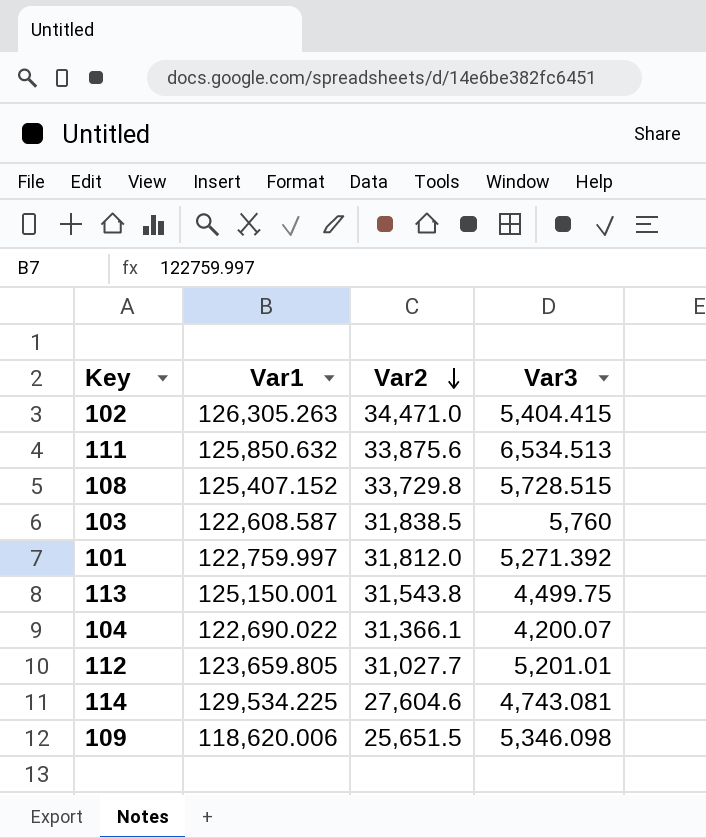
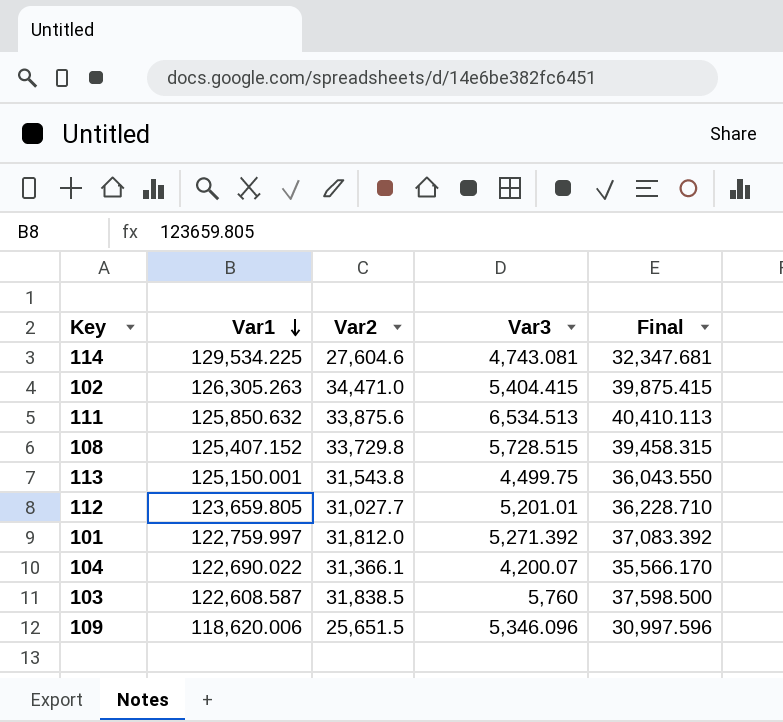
row order: Var2 descending -> Var1 descending
column Final | formula: none -> [Var2] + [Var3]
109 | Var3: 5,346.098 -> 5,346.096

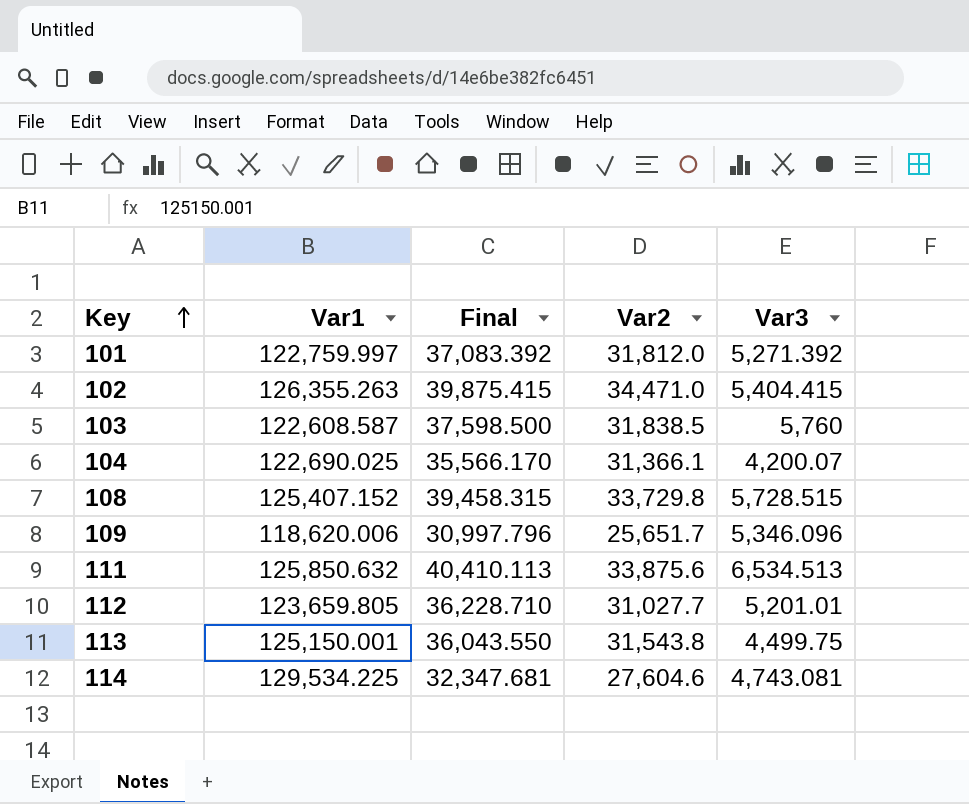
row order: Var1 descending -> Key ascending
column Final | position: 5 -> 3
102 | Var1: 126,305.263 -> 126,355.263
104 | Var1: 122,690.022 -> 122,690.025
109 | Final: 30,997.596 -> 30,997.796
109 | Var2: 25,651.5 -> 25,651.7

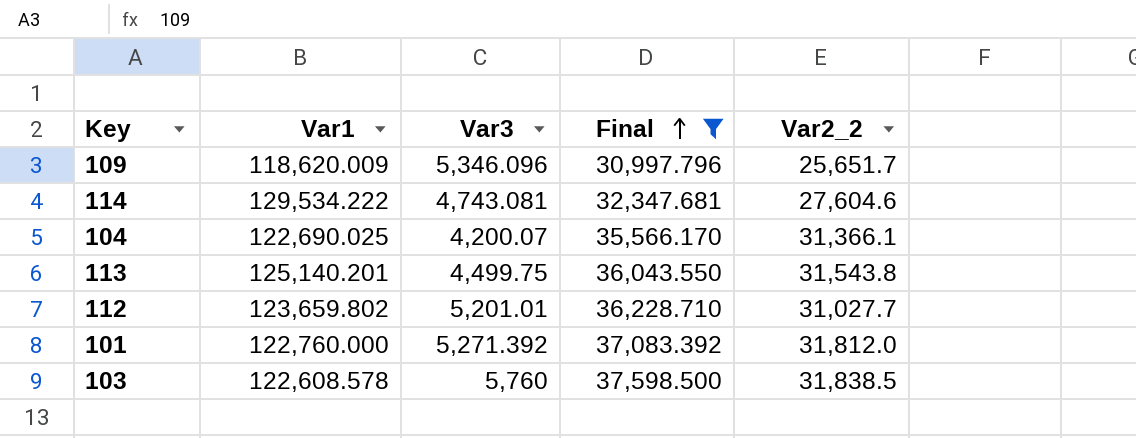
filter: none -> Final <= 37,598.500
row order: Key ascending -> Final ascending
column Var3 | position: 5 -> 3
column name: Var2 -> Var2_2
109 | Var1: 118,620.006 -> 118,620.009
114 | Var1: 129,534.225 -> 129,534.222
113 | Var1: 125,150.001 -> 125,140.201
112 | Var1: 123,659.805 -> 123,659.802
101 | Var1: 122,759.997 -> 122,760.000
103 | Var1: 122,608.587 -> 122,608.578

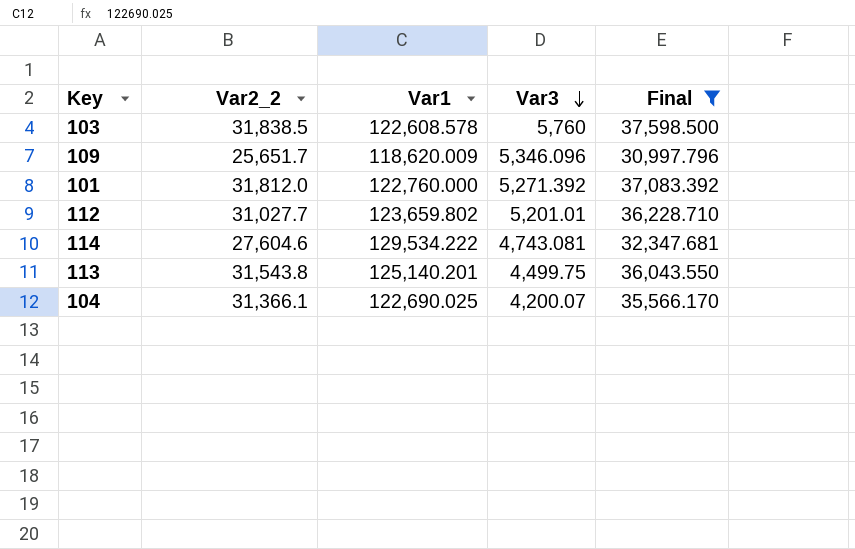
row order: Final ascending -> Var3 descending
column Var2_2 | position: 5 -> 2

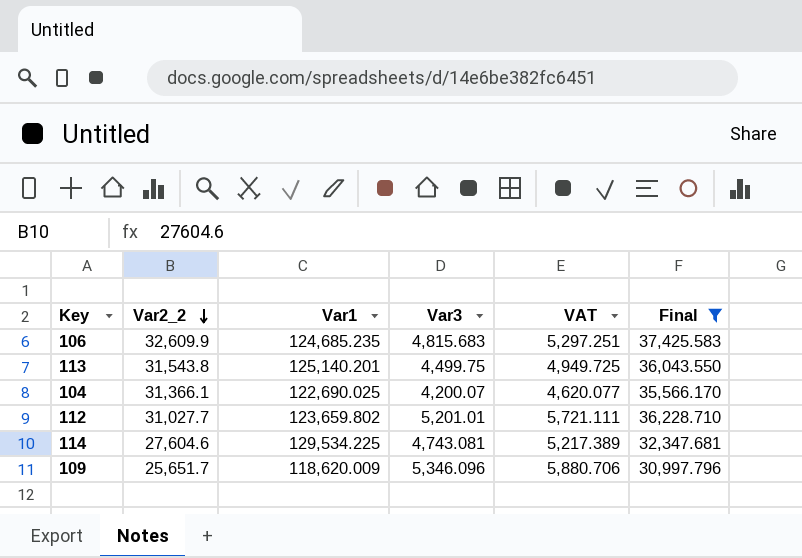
row order: Var3 descending -> Var2_2 descending
column VAT | formula: none -> [Var3] * 1.1
row 103: 31,838.5 | 122,608.578 | 5,760 | 37,598.500 -> none
row 101: 31,812.0 | 122,760.000 | 5,271.392 | 37,083.392 -> none
row 106: none -> 32,609.9 | 124,685.235 | 4,815.683 | 5,297.251 | 37,425.583
114 | Var1: 129,534.222 -> 129,534.225

